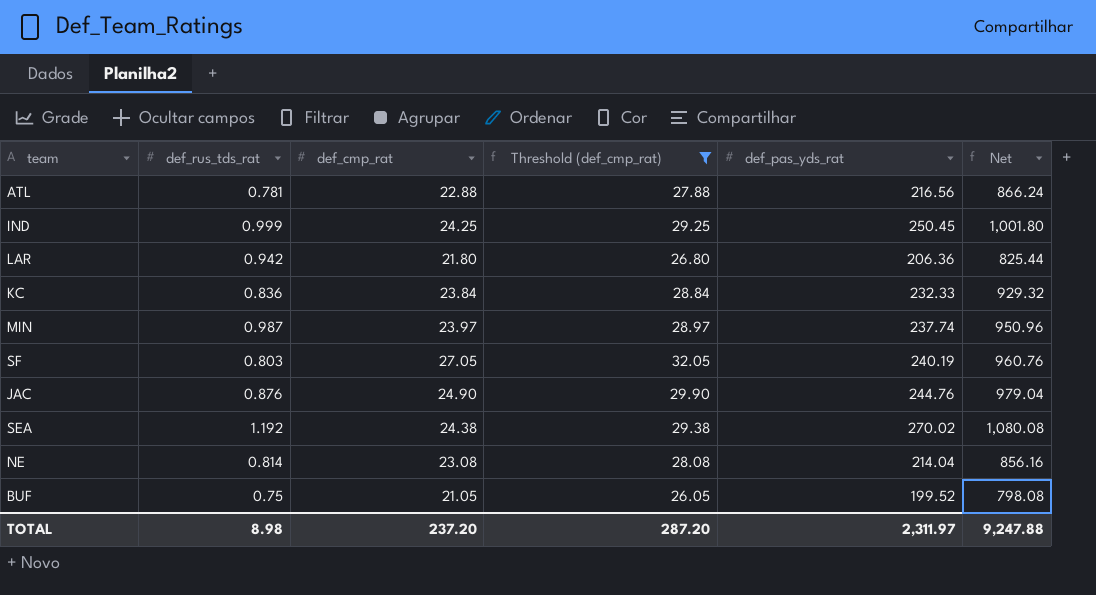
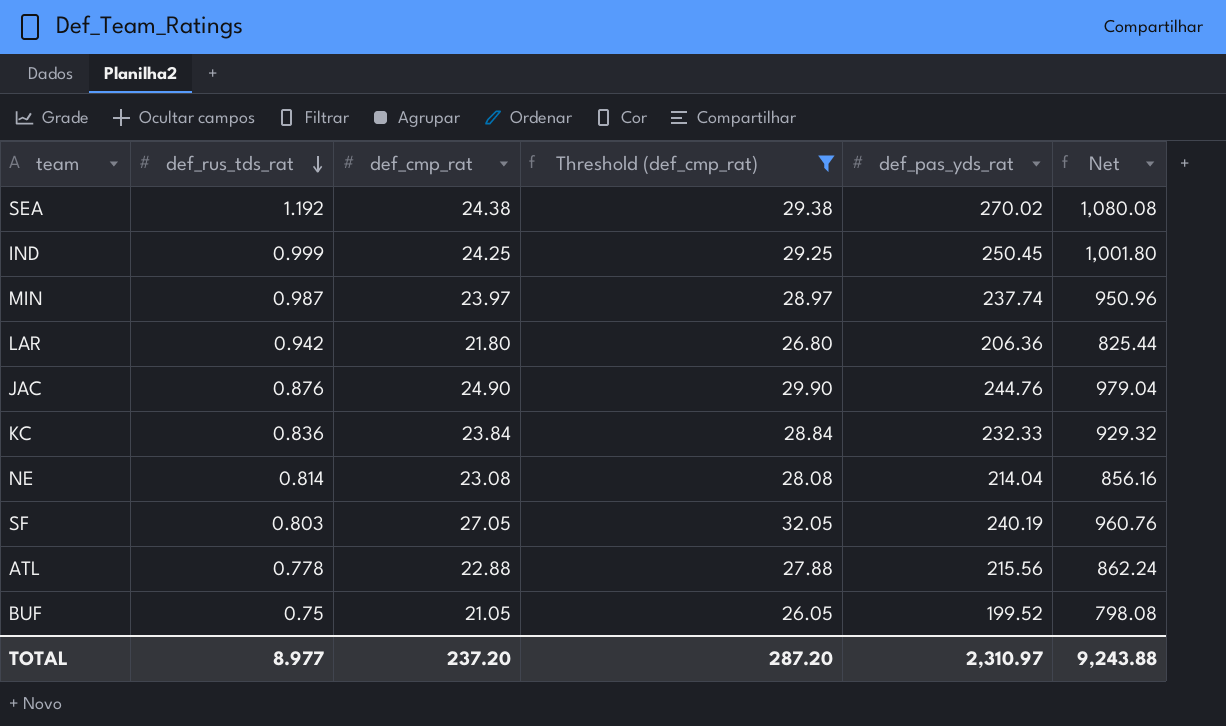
row order: none -> def_rus_tds_rat descending
ATL | def_rus_tds_rat: 0.781 -> 0.778
ATL | def_pas_yds_rat: 216.56 -> 215.56
ATL | Net: 866.24 -> 862.24
TOTAL | def_rus_tds_rat: 8.98 -> 8.977
TOTAL | def_pas_yds_rat: 2,311.97 -> 2,310.97
TOTAL | Net: 9,247.88 -> 9,243.88

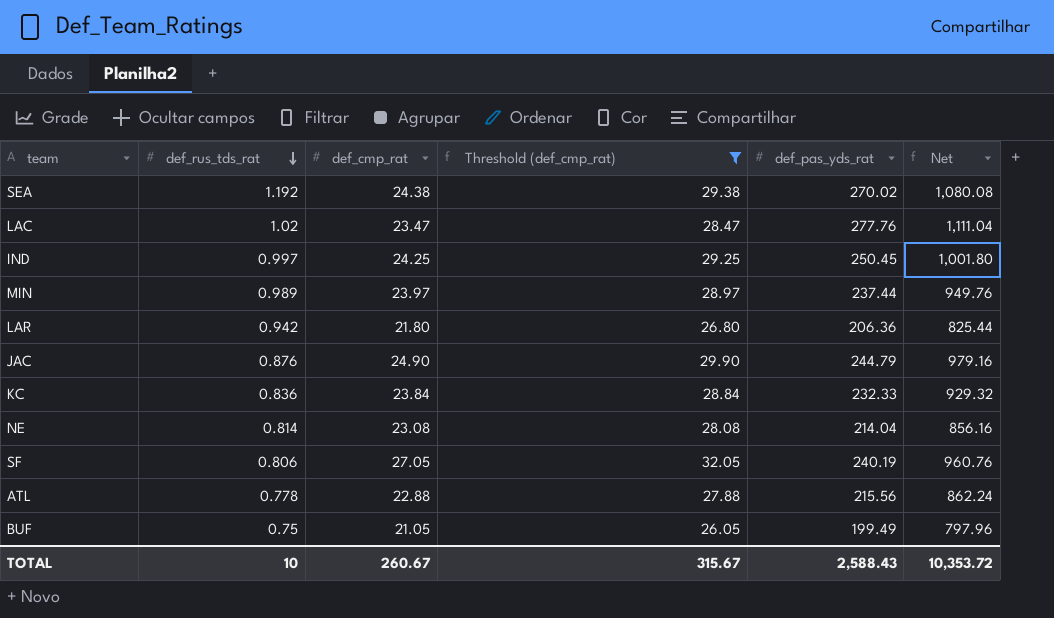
row LAC: none -> 1.02 | 23.47 | 28.47 | 277.76 | 1,111.04
IND | def_rus_tds_rat: 0.999 -> 0.997
MIN | def_rus_tds_rat: 0.987 -> 0.989
MIN | def_pas_yds_rat: 237.74 -> 237.44
MIN | Net: 950.96 -> 949.76
JAC | def_pas_yds_rat: 244.76 -> 244.79
JAC | Net: 979.04 -> 979.16
SF | def_rus_tds_rat: 0.803 -> 0.806
BUF | def_pas_yds_rat: 199.52 -> 199.49
BUF | Net: 798.08 -> 797.96
TOTAL | def_rus_tds_rat: 8.977 -> 10
TOTAL | def_cmp_rat: 237.20 -> 260.67
TOTAL | Threshold (def_cmp_rat): 287.20 -> 315.67
TOTAL | def_pas_yds_rat: 2,310.97 -> 2,588.43
TOTAL | Net: 9,243.88 -> 10,353.72

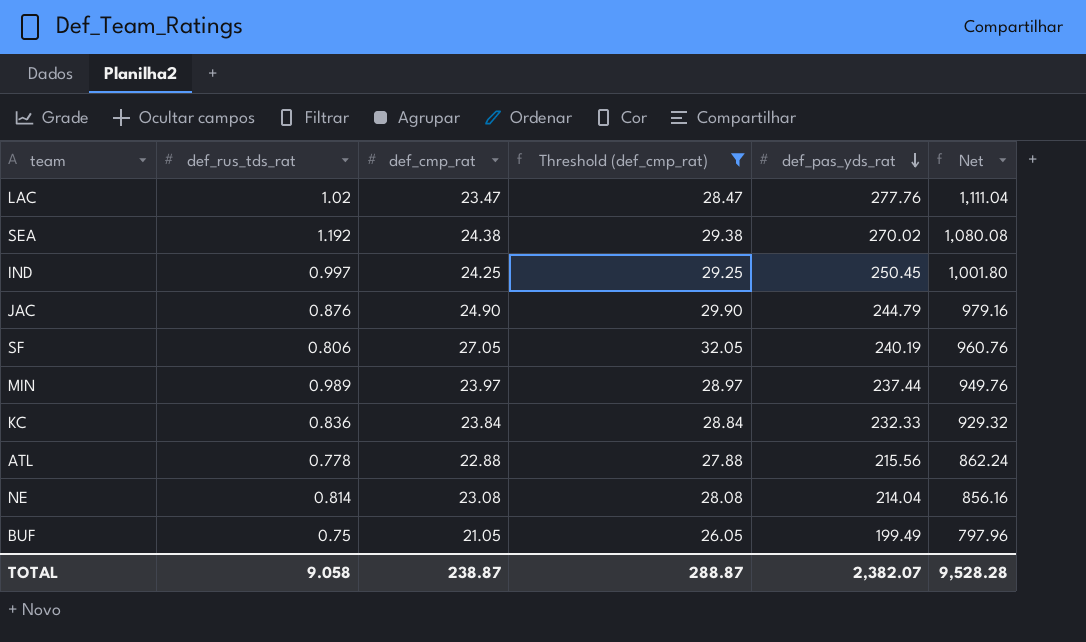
row order: def_rus_tds_rat descending -> def_pas_yds_rat descending
row LAR: 0.942 | 21.80 | 26.80 | 206.36 | 825.44 -> none
TOTAL | def_rus_tds_rat: 10 -> 9.058
TOTAL | def_cmp_rat: 260.67 -> 238.87
TOTAL | Threshold (def_cmp_rat): 315.67 -> 288.87
TOTAL | def_pas_yds_rat: 2,588.43 -> 2,382.07
TOTAL | Net: 10,353.72 -> 9,528.28

